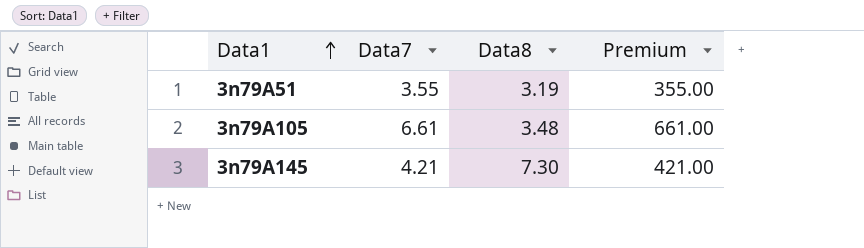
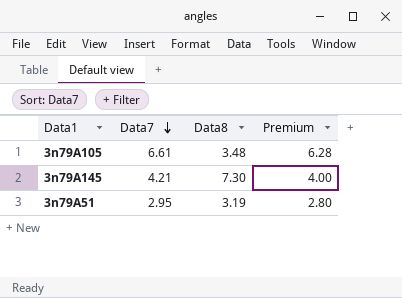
row order: Data1 ascending -> Data7 descending
column Premium | formula: [Data7] * 100 -> [Data7] * 0.95
3n79A51 | Data7: 3.55 -> 2.95

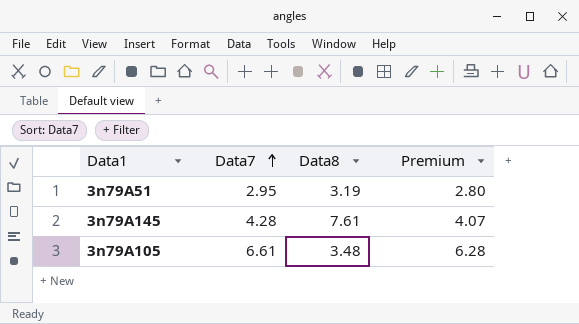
row order: Data7 descending -> Data7 ascending
3n79A145 | Data7: 4.21 -> 4.28
3n79A145 | Data8: 7.30 -> 7.61
3n79A145 | Premium: 4.00 -> 4.07

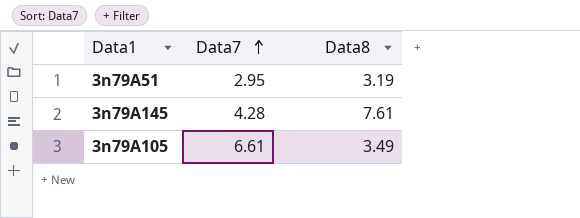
column Premium | formula: [Data7] * 0.95 -> none
3n79A105 | Data8: 3.48 -> 3.49

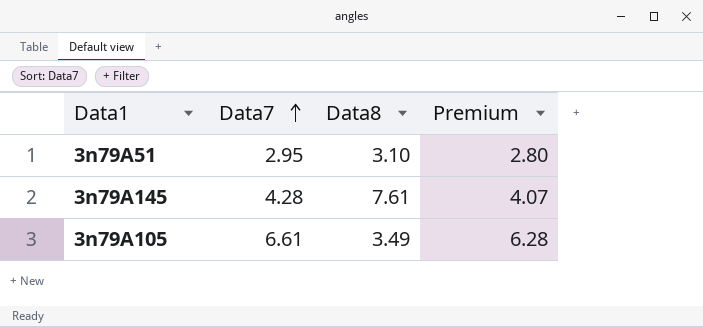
column Premium | formula: none -> [Data7] * 0.95
3n79A51 | Data8: 3.19 -> 3.10

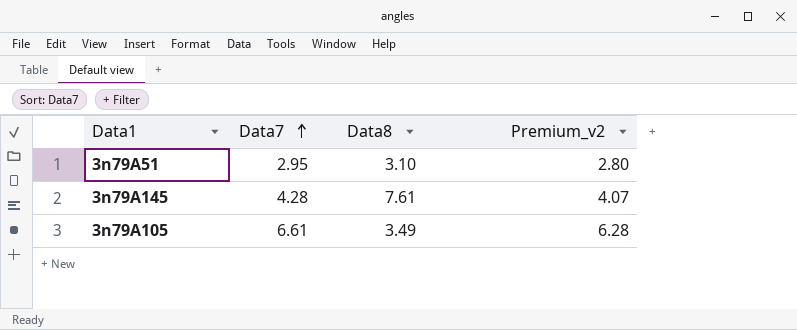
column name: Premium -> Premium_v2

